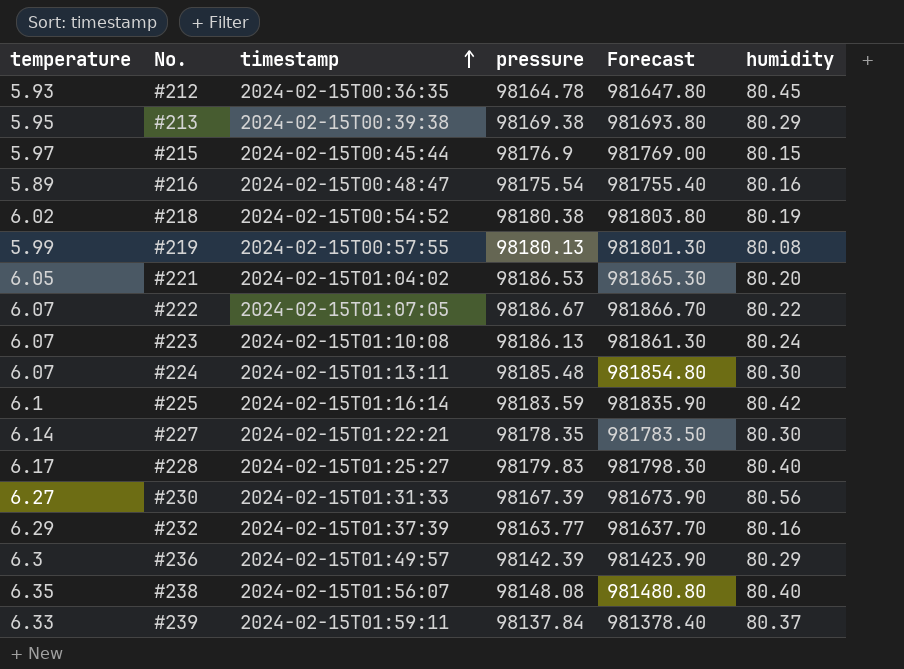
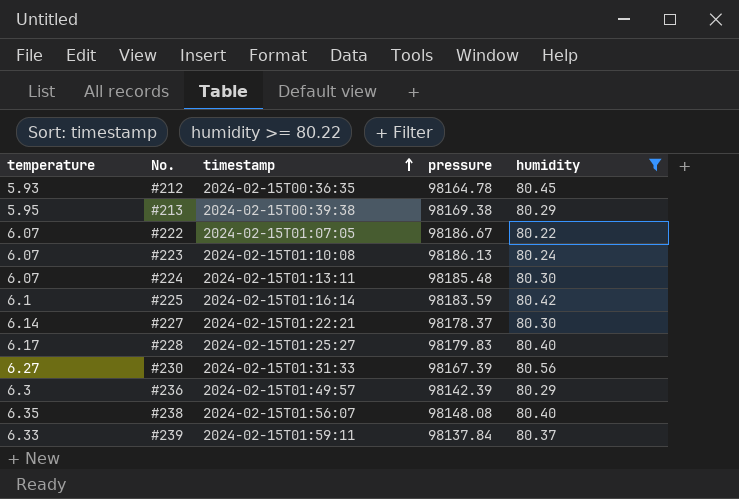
filter: none -> humidity >= 80.22
column Forecast | formula: [pressure] * 10 -> none
#227 | pressure: 98178.35 -> 98178.37

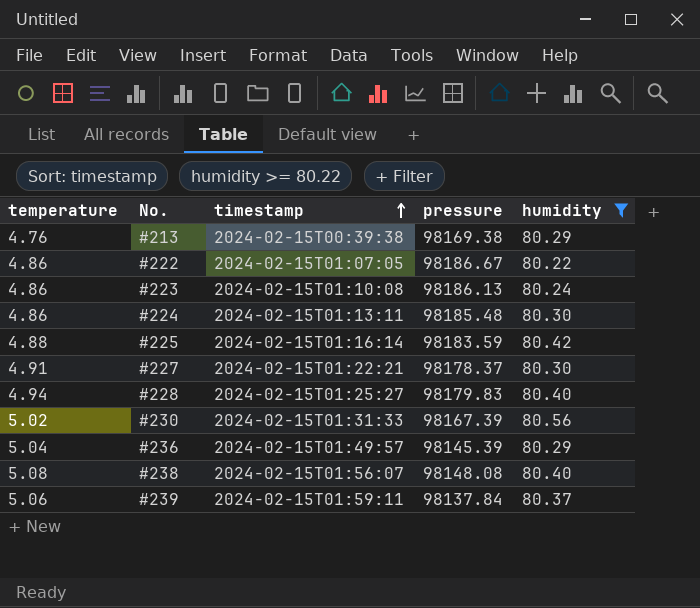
row #212: 5.93 | 2024-02-15T00:36:35 | 98164.78 | 80.45 -> none
#213 | temperature: 5.95 -> 4.76
#222 | temperature: 6.07 -> 4.86
#223 | temperature: 6.07 -> 4.86
#224 | temperature: 6.07 -> 4.86
#225 | temperature: 6.1 -> 4.88
#227 | temperature: 6.14 -> 4.91
#228 | temperature: 6.17 -> 4.94
#230 | temperature: 6.27 -> 5.02
#236 | temperature: 6.3 -> 5.04
#236 | pressure: 98142.39 -> 98145.39
#238 | temperature: 6.35 -> 5.08
#239 | temperature: 6.33 -> 5.06

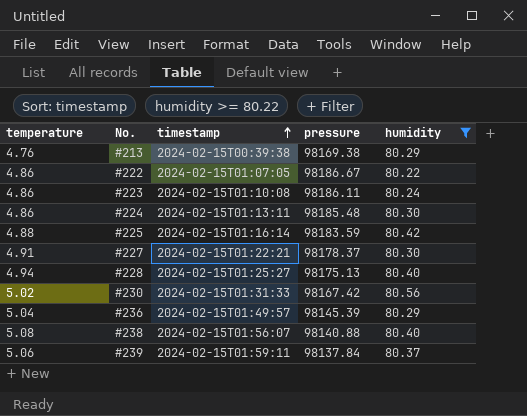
#223 | pressure: 98186.13 -> 98186.11
#228 | pressure: 98179.83 -> 98175.13
#230 | pressure: 98167.39 -> 98167.42
#238 | pressure: 98148.08 -> 98140.88

